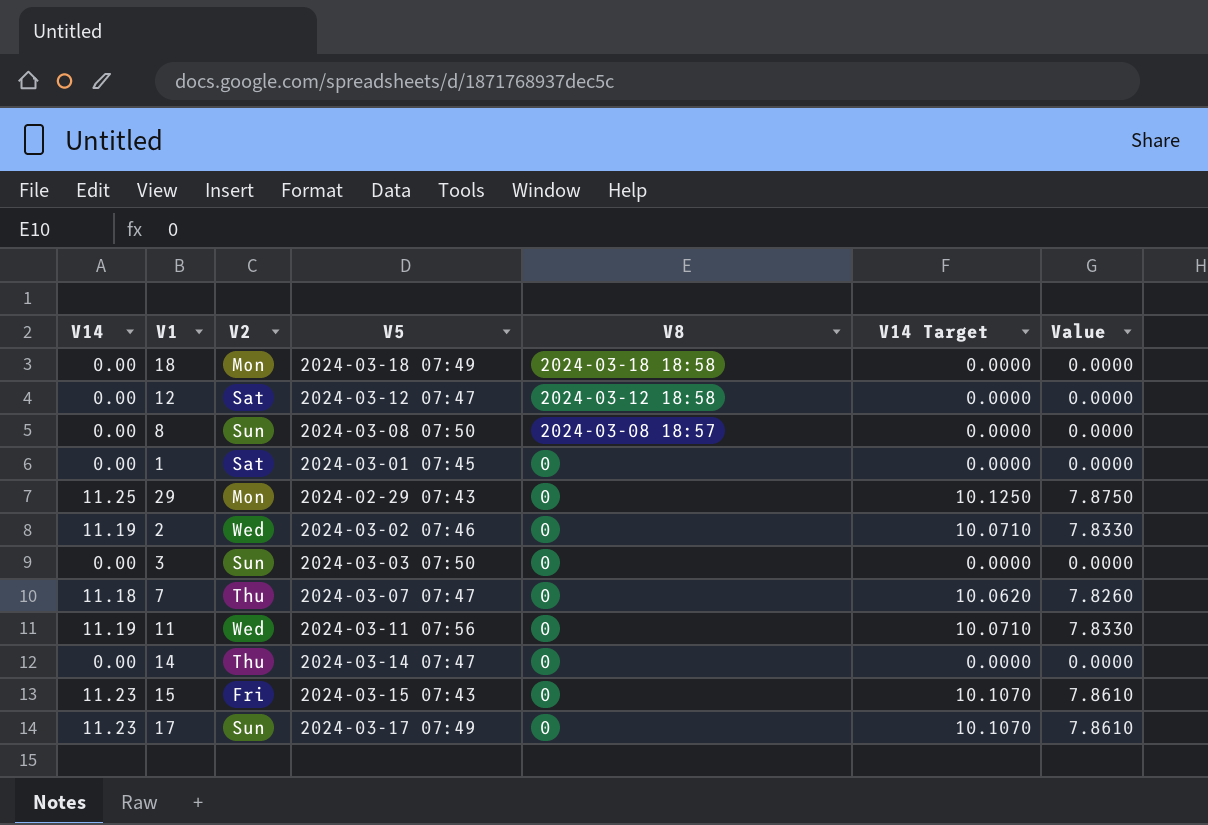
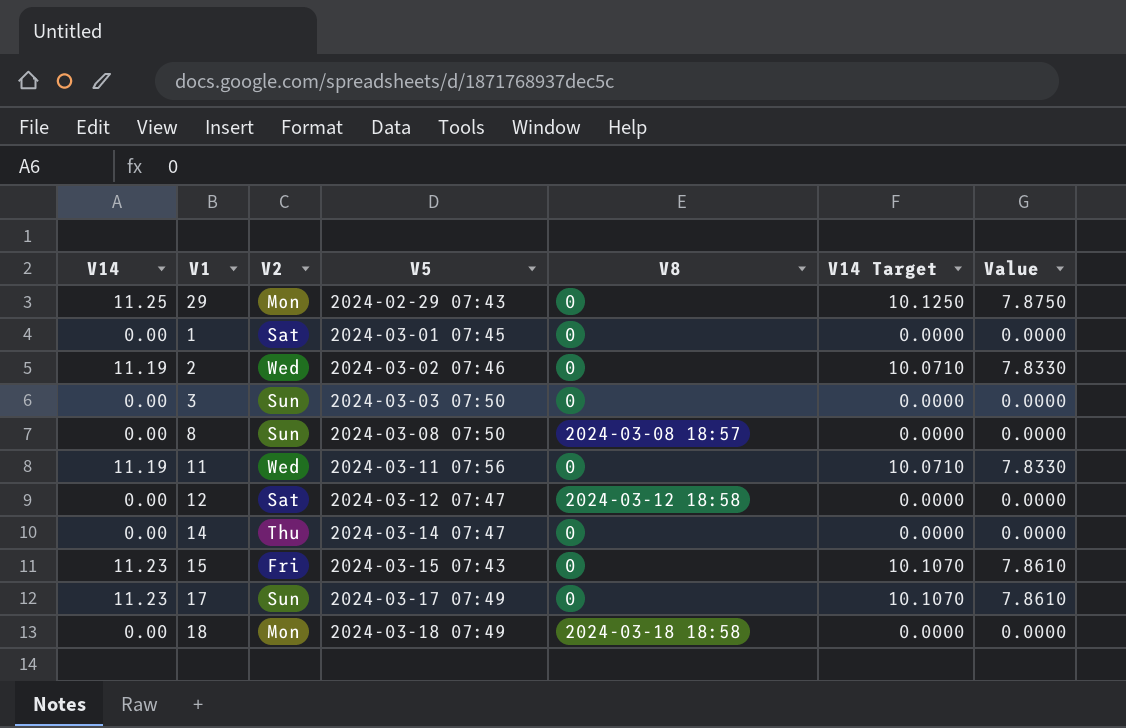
row order: V8 descending -> V5 ascending
row 7: 11.18 | Thu | 2024-03-07 07:47 | 0 | 10.0620 | 7.8260 -> none

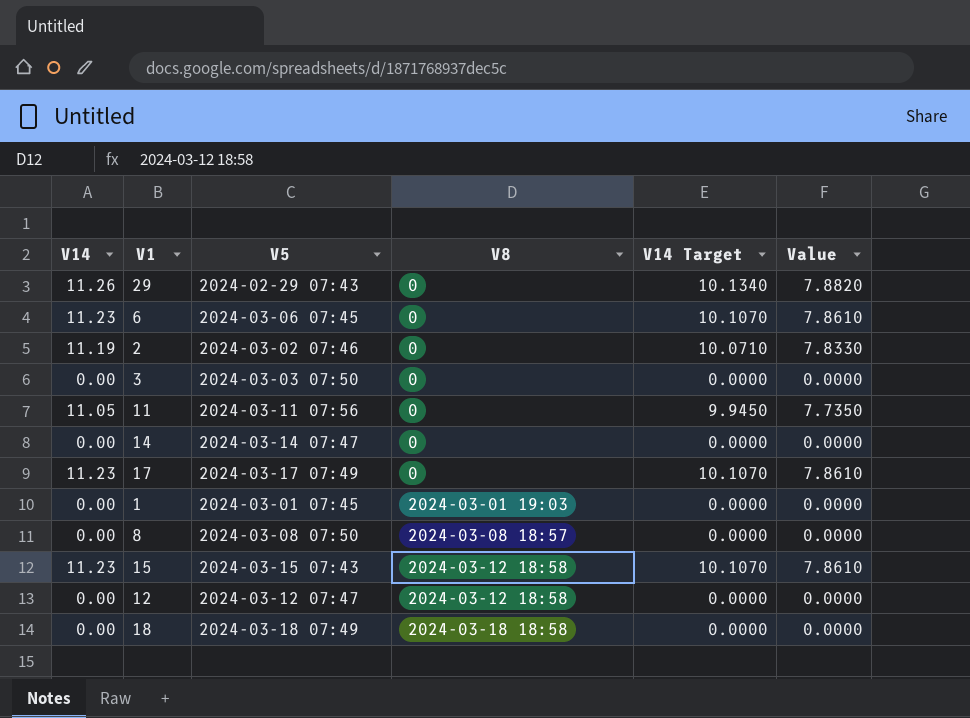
row order: V5 ascending -> V8 ascending
column V2 | position: 3 -> none
29 | V14: 11.25 -> 11.26
29 | V14 Target: 10.1250 -> 10.1340
29 | Value: 7.8750 -> 7.8820
row 6: none -> 11.23 | 2024-03-06 07:45 | 0 | 10.1070 | 7.8610
11 | V14: 11.19 -> 11.05
11 | V14 Target: 10.0710 -> 9.9450
11 | Value: 7.8330 -> 7.7350
1 | V8: 0 -> 2024-03-01 19:03
15 | V8: 0 -> 2024-03-12 18:58

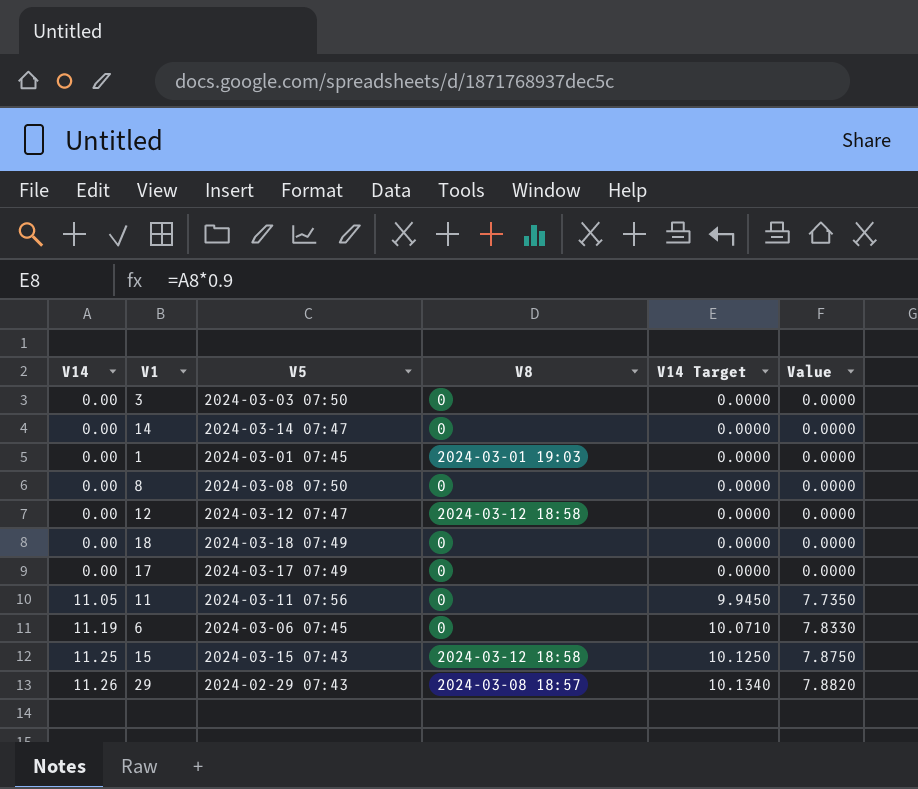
row order: V8 ascending -> V14 ascending
row 2: 11.19 | 2024-03-02 07:46 | 0 | 10.0710 | 7.8330 -> none
8 | V8: 2024-03-08 18:57 -> 0
18 | V8: 2024-03-18 18:58 -> 0
17 | V14: 11.23 -> 0.00
17 | V14 Target: 10.1070 -> 0.0000
17 | Value: 7.8610 -> 0.0000
6 | V14: 11.23 -> 11.19
6 | V14 Target: 10.1070 -> 10.0710
6 | Value: 7.8610 -> 7.8330
15 | V14: 11.23 -> 11.25
15 | V14 Target: 10.1070 -> 10.1250
15 | Value: 7.8610 -> 7.8750
29 | V8: 0 -> 2024-03-08 18:57

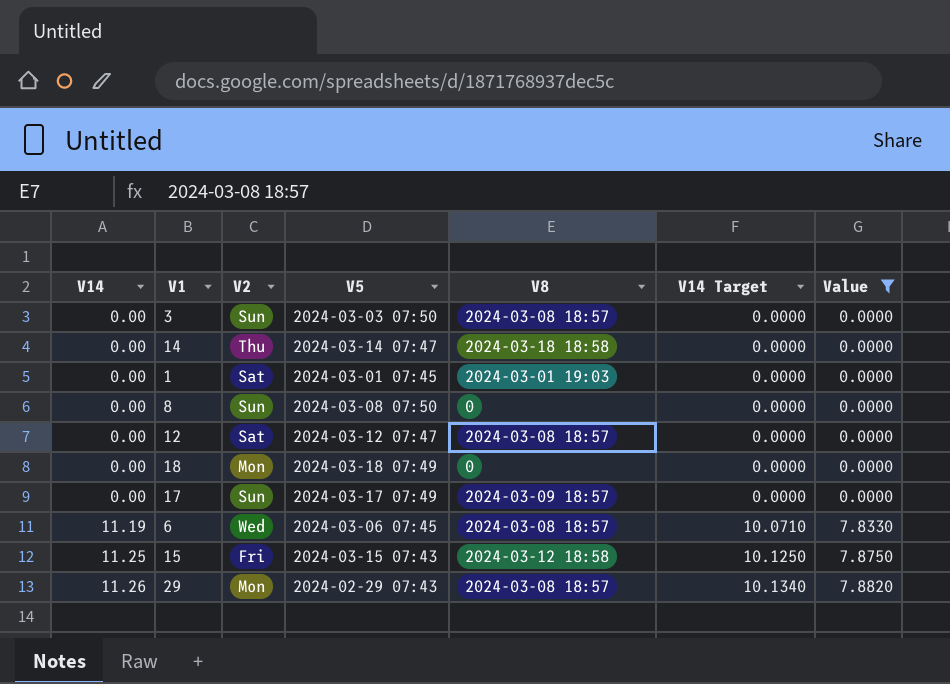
filter: none -> Value != 7.7350
column V2 | position: none -> 3
3 | V8: 0 -> 2024-03-08 18:57
14 | V8: 0 -> 2024-03-18 18:58
12 | V8: 2024-03-12 18:58 -> 2024-03-08 18:57
17 | V8: 0 -> 2024-03-09 18:57
6 | V8: 0 -> 2024-03-08 18:57

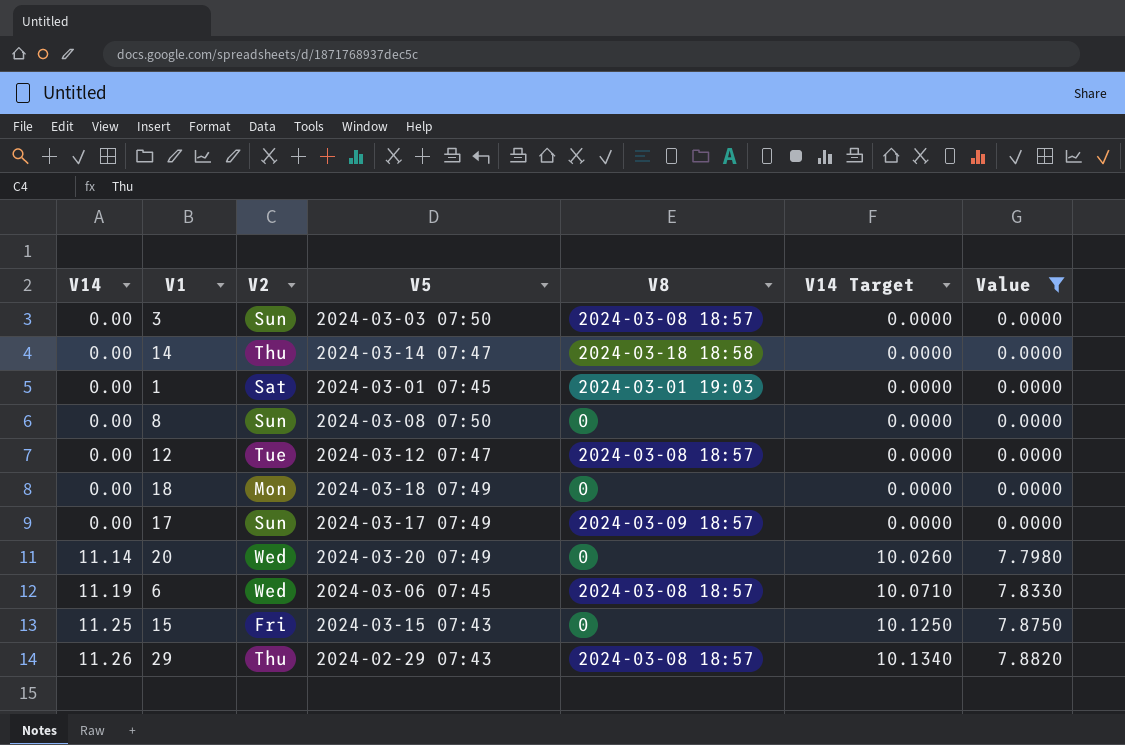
12 | V2: Sat -> Tue
row 20: none -> 11.14 | Wed | 2024-03-20 07:49 | 0 | 10.0260 | 7.7980
15 | V8: 2024-03-12 18:58 -> 0
29 | V2: Mon -> Thu

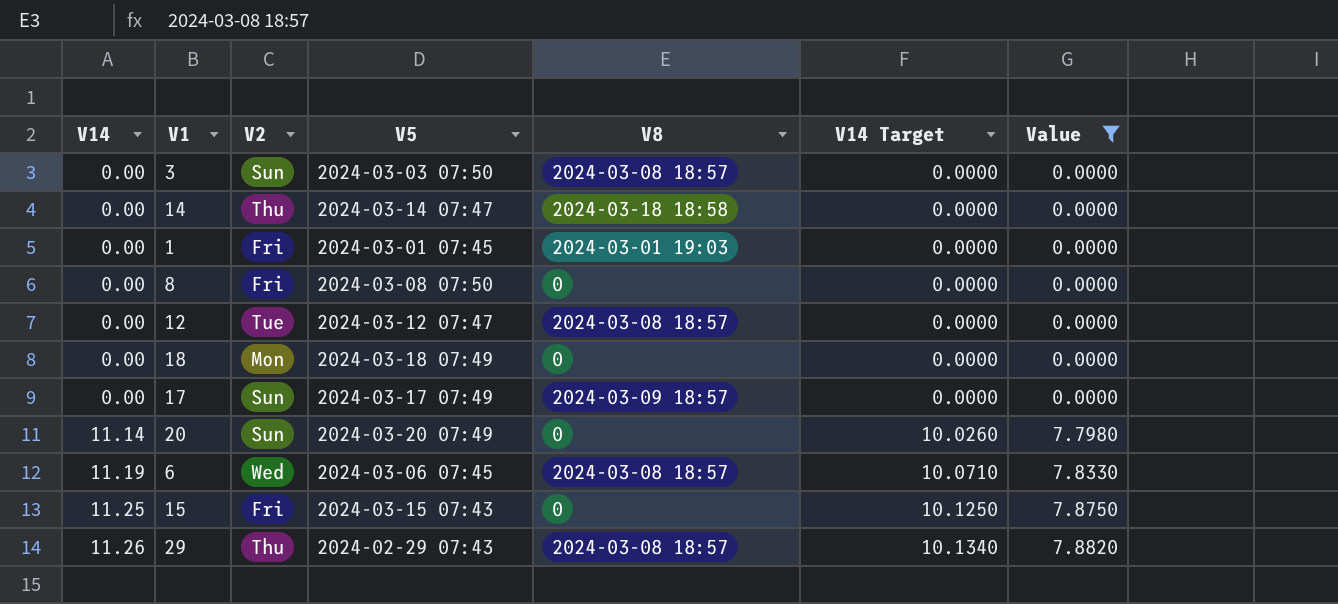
1 | V2: Sat -> Fri
8 | V2: Sun -> Fri
20 | V2: Wed -> Sun

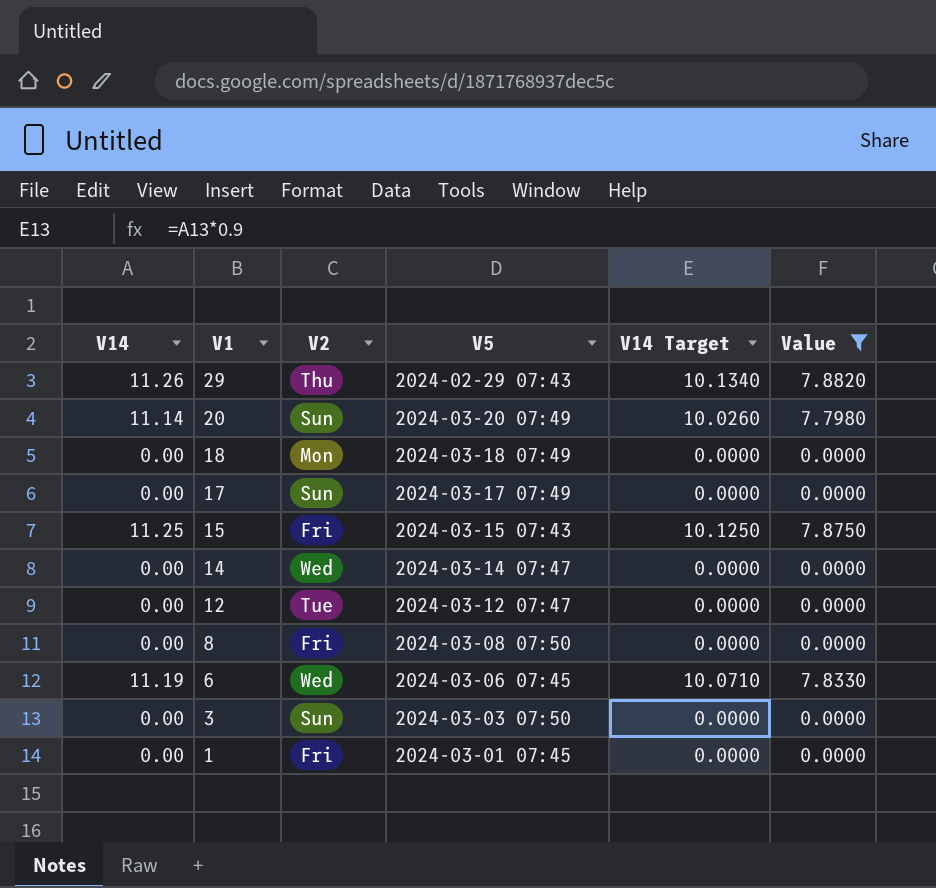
row order: V14 ascending -> V1 descending
column V8 | position: 5 -> none
14 | V2: Thu -> Wed

